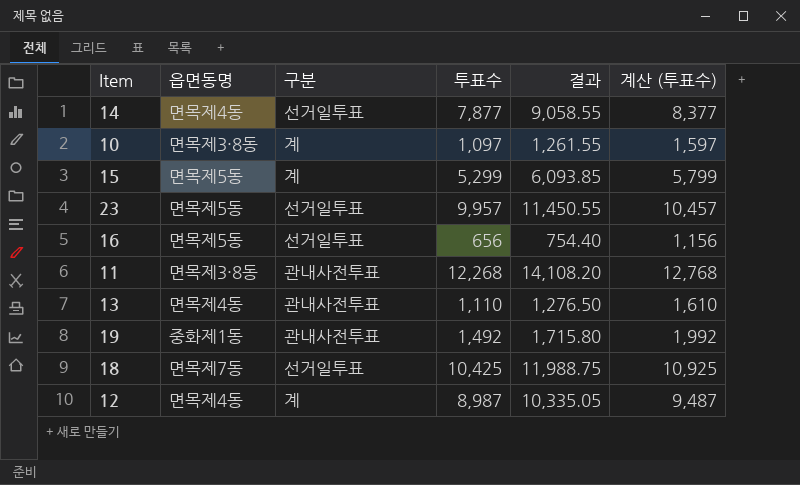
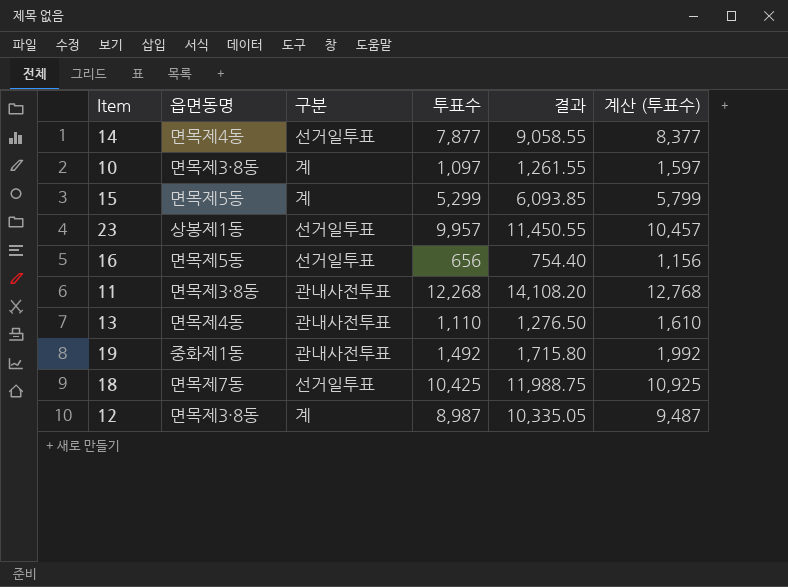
23 | 읍면동명: 면목제5동 -> 상봉제1동
12 | 읍면동명: 면목제4동 -> 면목제3·8동

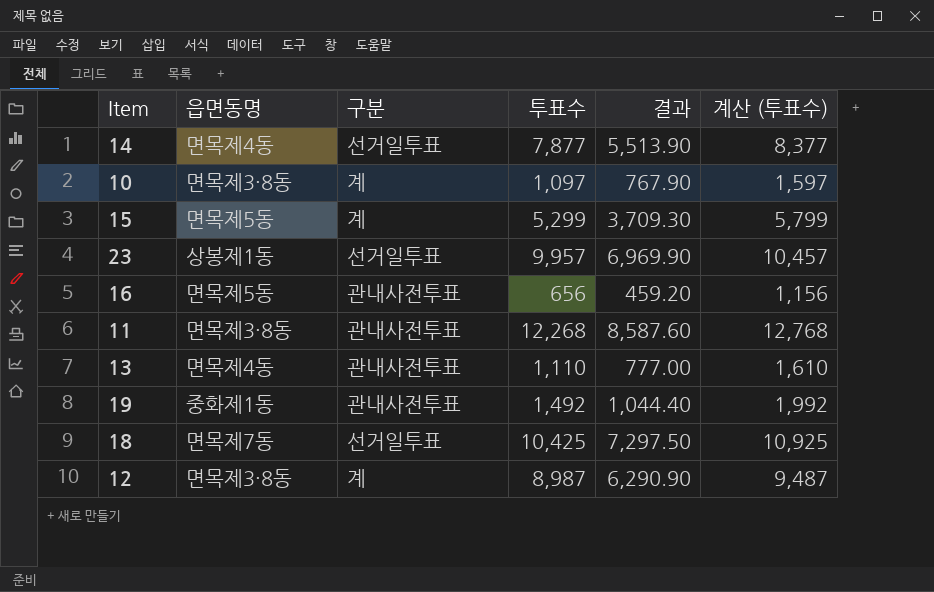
column 결과 | formula: [투표수] * 1.15 -> [투표수] * 0.7
16 | 구분: 선거일투표 -> 관내사전투표

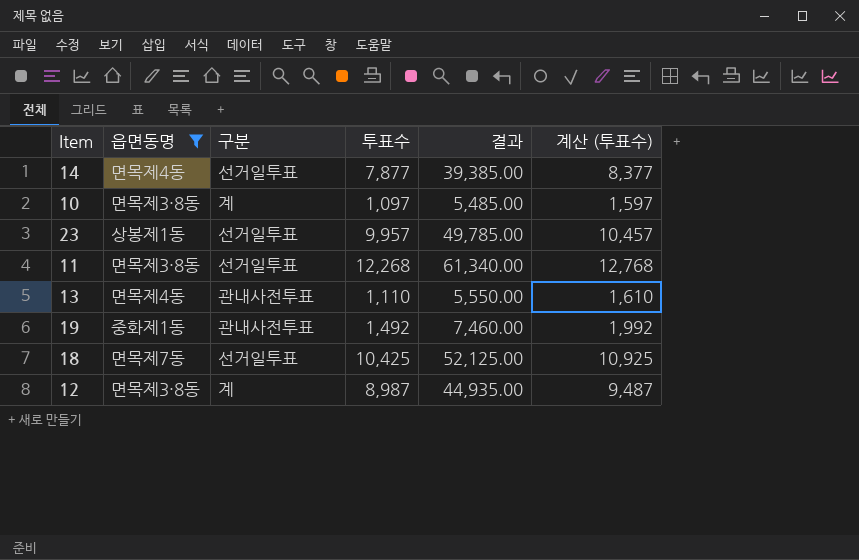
filter: none -> 읍면동명 != 면목제5동
column 결과 | formula: [투표수] * 0.7 -> [투표수] * 5
11 | 구분: 관내사전투표 -> 선거일투표

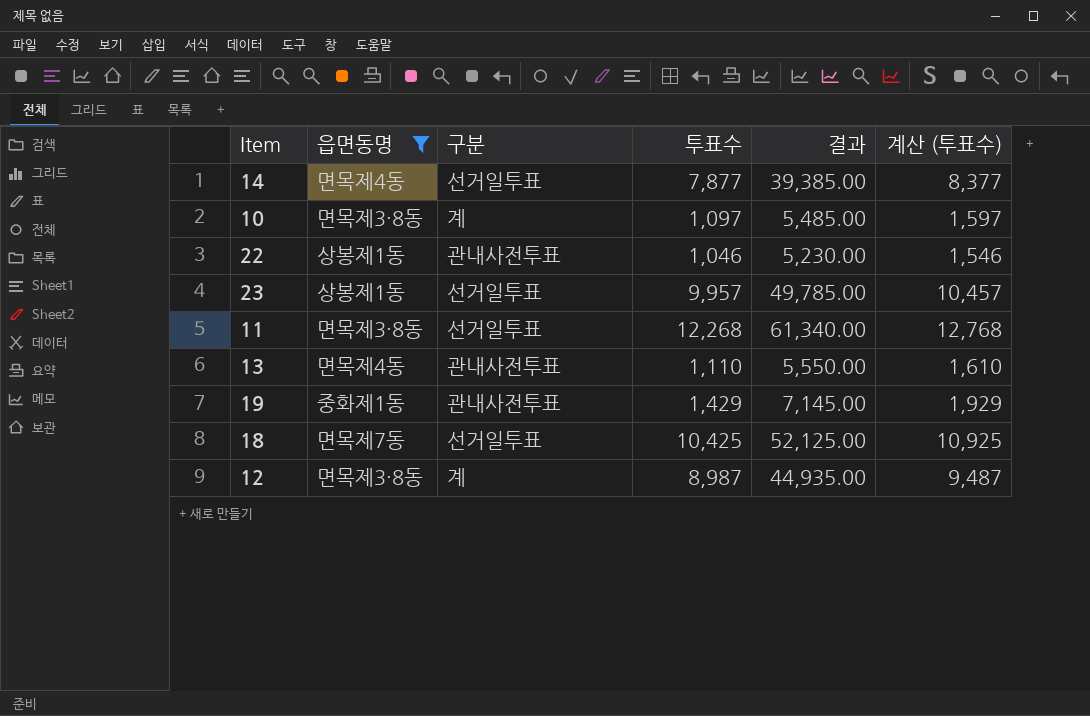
row 22: none -> 상봉제1동 | 관내사전투표 | 1,046 | 5,230.00 | 1,546
19 | 투표수: 1,492 -> 1,429
19 | 결과: 7,460.00 -> 7,145.00
19 | 계산 (투표수): 1,992 -> 1,929

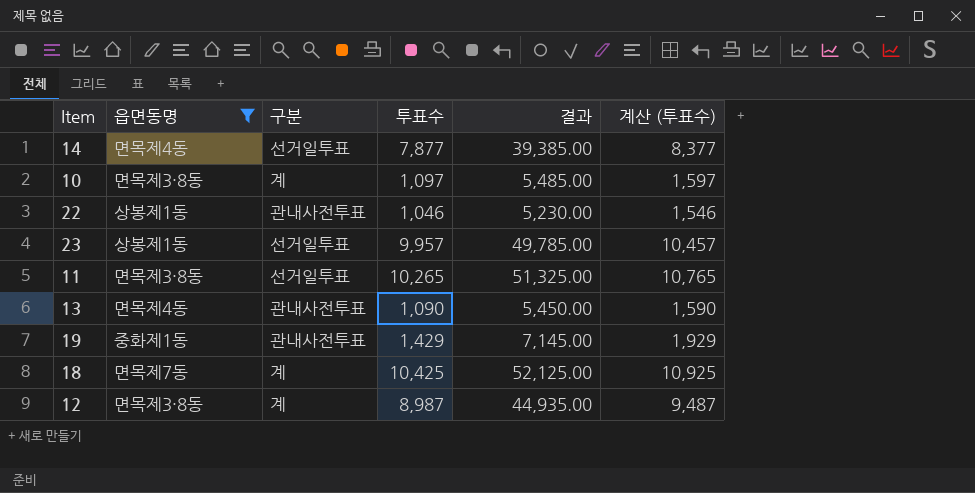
11 | 투표수: 12,268 -> 10,265
11 | 결과: 61,340.00 -> 51,325.00
11 | 계산 (투표수): 12,768 -> 10,765
13 | 투표수: 1,110 -> 1,090
13 | 결과: 5,550.00 -> 5,450.00
13 | 계산 (투표수): 1,610 -> 1,590
18 | 구분: 선거일투표 -> 계

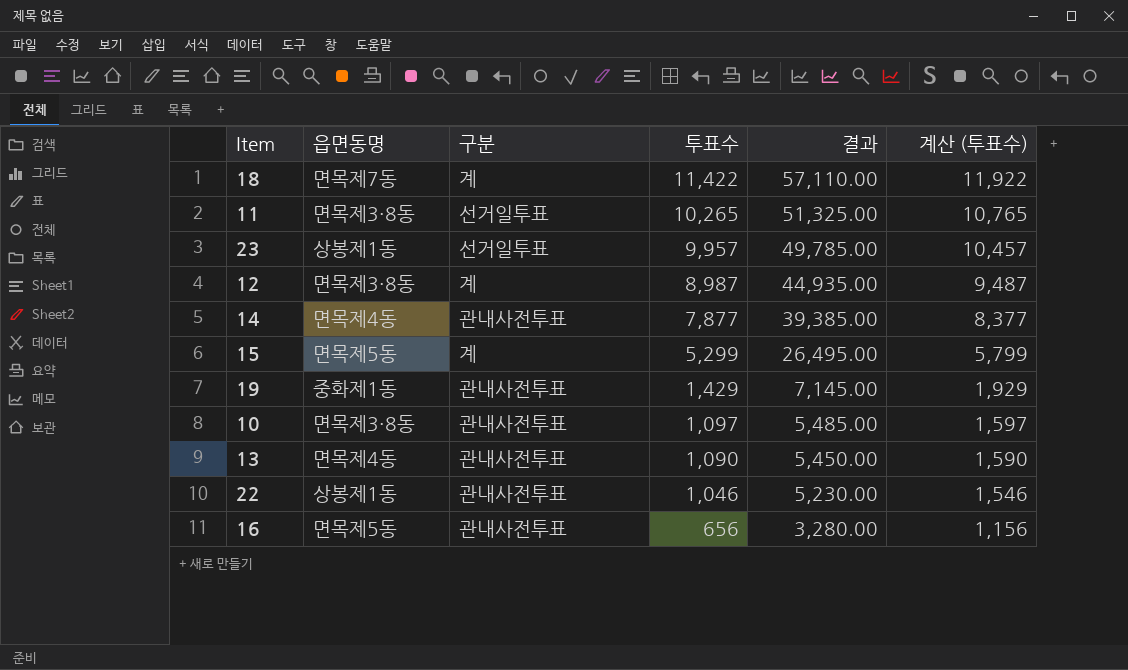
filter: 읍면동명 != 면목제5동 -> none
row order: none -> 투표수 descending
18 | 투표수: 10,425 -> 11,422
18 | 결과: 52,125.00 -> 57,110.00
18 | 계산 (투표수): 10,925 -> 11,922
14 | 구분: 선거일투표 -> 관내사전투표
10 | 구분: 계 -> 관내사전투표

